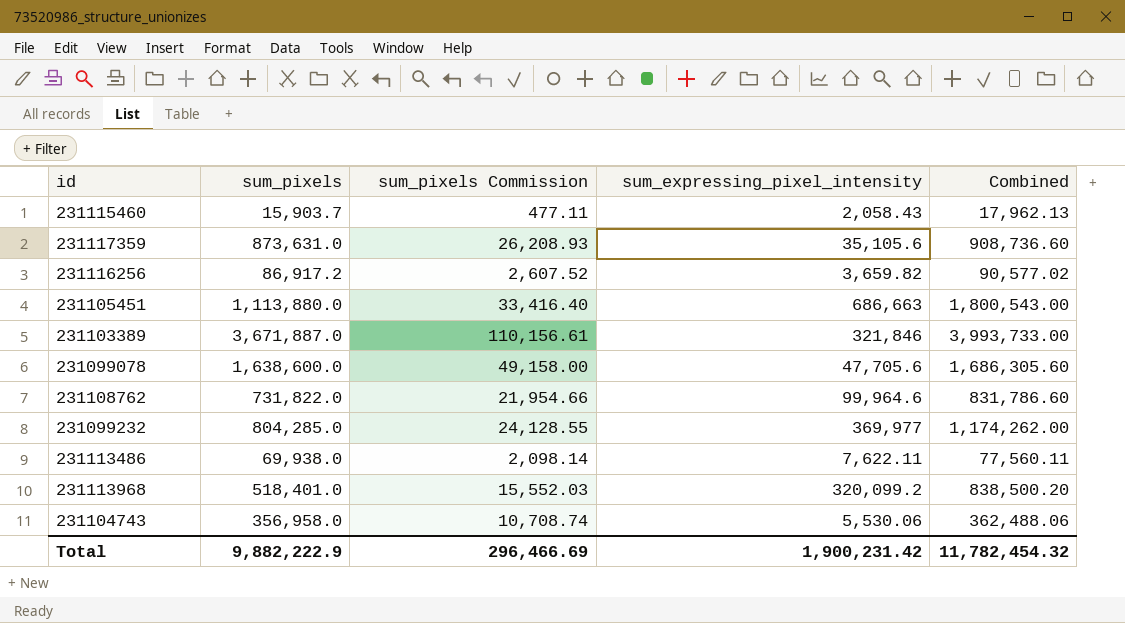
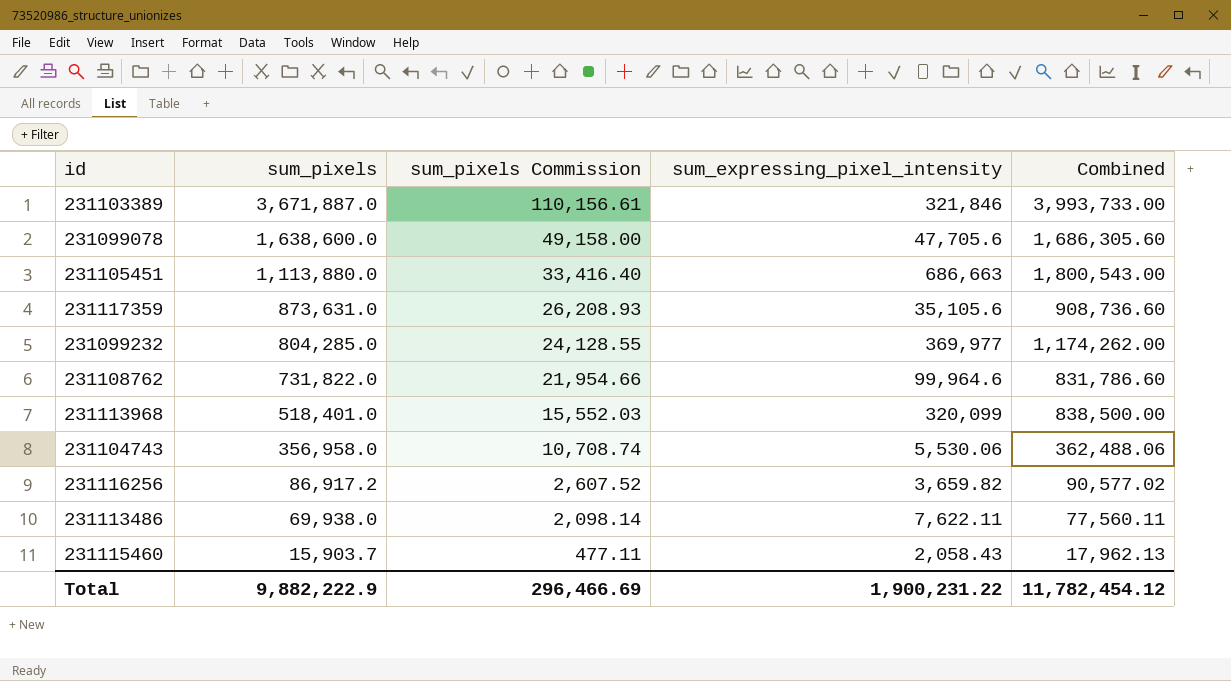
row order: none -> sum_pixels descending
231113968 | sum_expressing_pixel_intensity: 320,099.2 -> 320,099
231113968 | Combined: 838,500.20 -> 838,500.00
Total | sum_expressing_pixel_intensity: 1,900,231.42 -> 1,900,231.22
Total | Combined: 11,782,454.32 -> 11,782,454.12

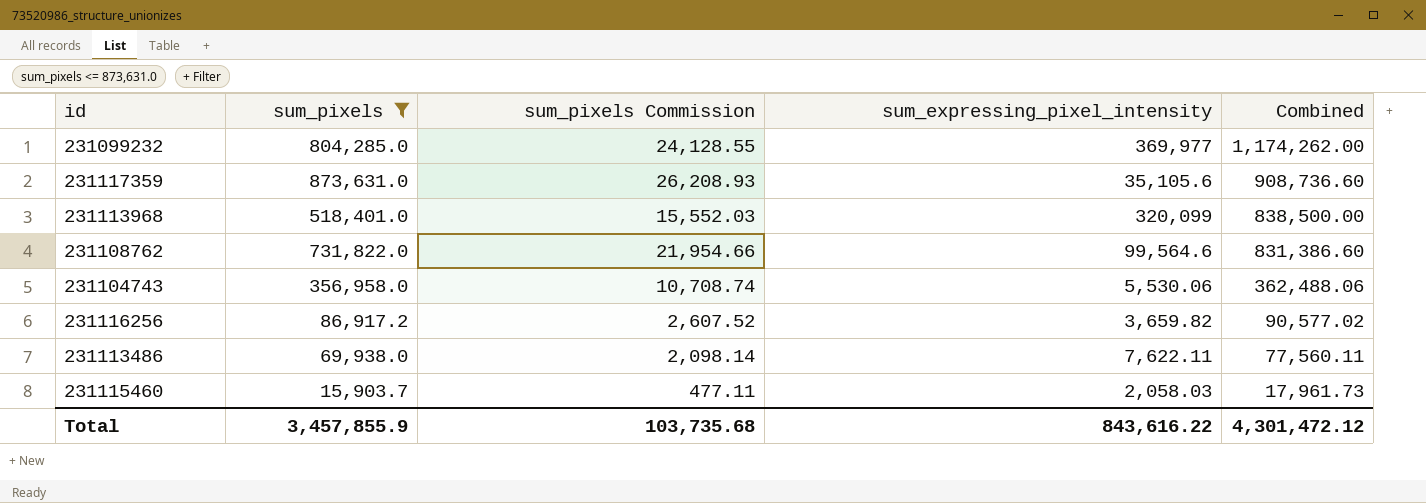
filter: none -> sum_pixels <= 873,631.0
row order: sum_pixels descending -> Combined descending
231108762 | sum_expressing_pixel_intensity: 99,964.6 -> 99,564.6
231108762 | Combined: 831,786.60 -> 831,386.60
231115460 | sum_expressing_pixel_intensity: 2,058.43 -> 2,058.03
231115460 | Combined: 17,962.13 -> 17,961.73
Total | sum_pixels: 9,882,222.9 -> 3,457,855.9
Total | sum_pixels Commission: 296,466.69 -> 103,735.68
Total | sum_expressing_pixel_intensity: 1,900,231.22 -> 843,616.22
Total | Combined: 11,782,454.12 -> 4,301,472.12

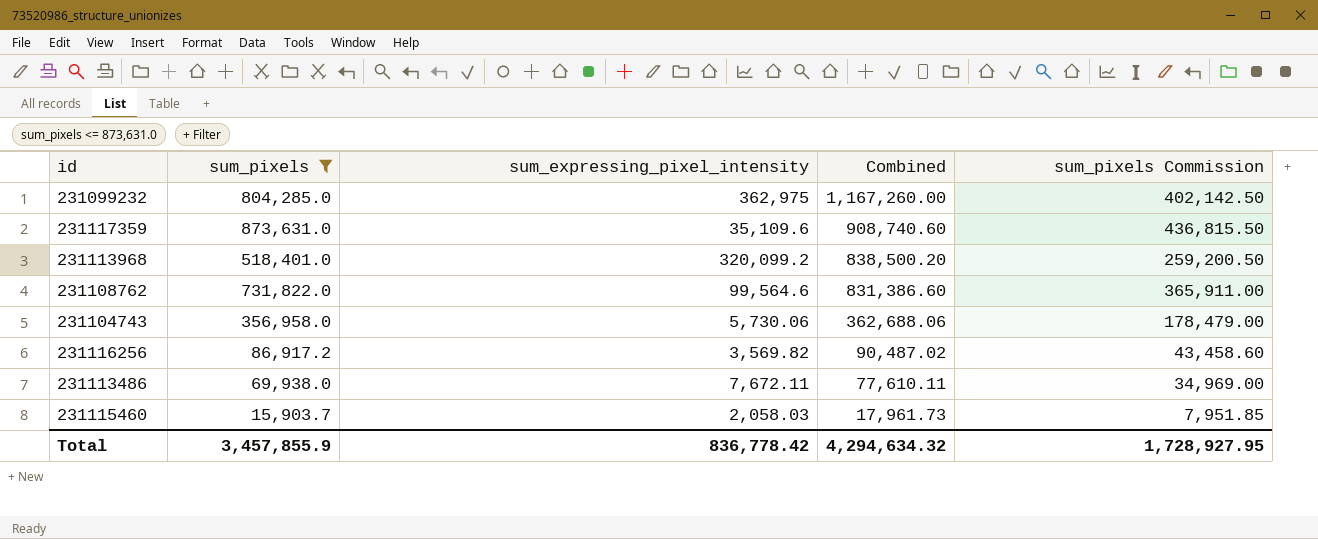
column sum_pixels Commission | formula: [sum_pixels] * 0.03 -> [sum_pixels] * 0.5
column sum_pixels Commission | position: 3 -> 5
231099232 | sum_expressing_pixel_intensity: 369,977 -> 362,975
231099232 | Combined: 1,174,262.00 -> 1,167,260.00
231117359 | sum_expressing_pixel_intensity: 35,105.6 -> 35,109.6
231117359 | Combined: 908,736.60 -> 908,740.60
231113968 | sum_expressing_pixel_intensity: 320,099 -> 320,099.2
231113968 | Combined: 838,500.00 -> 838,500.20
231104743 | sum_expressing_pixel_intensity: 5,530.06 -> 5,730.06
231104743 | Combined: 362,488.06 -> 362,688.06
231116256 | sum_expressing_pixel_intensity: 3,659.82 -> 3,569.82
231116256 | Combined: 90,577.02 -> 90,487.02
231113486 | sum_expressing_pixel_intensity: 7,622.11 -> 7,672.11
231113486 | Combined: 77,560.11 -> 77,610.11
Total | sum_expressing_pixel_intensity: 843,616.22 -> 836,778.42
Total | Combined: 4,301,472.12 -> 4,294,634.32
Total | sum_pixels Commission: 103,735.68 -> 1,728,927.95

